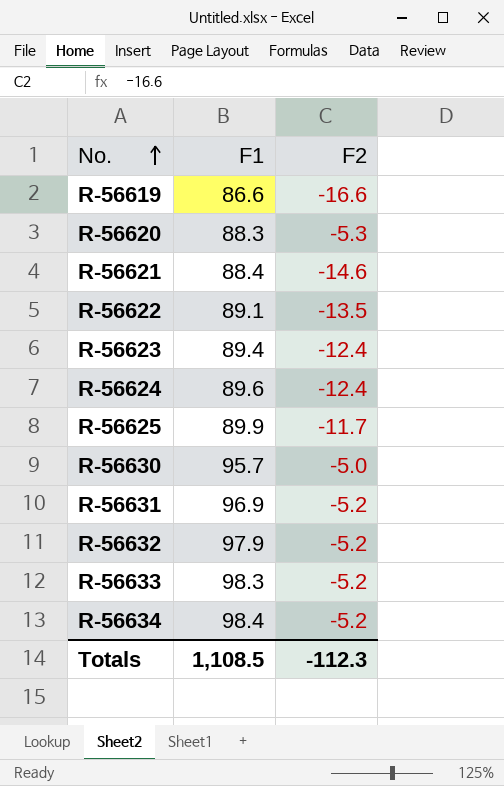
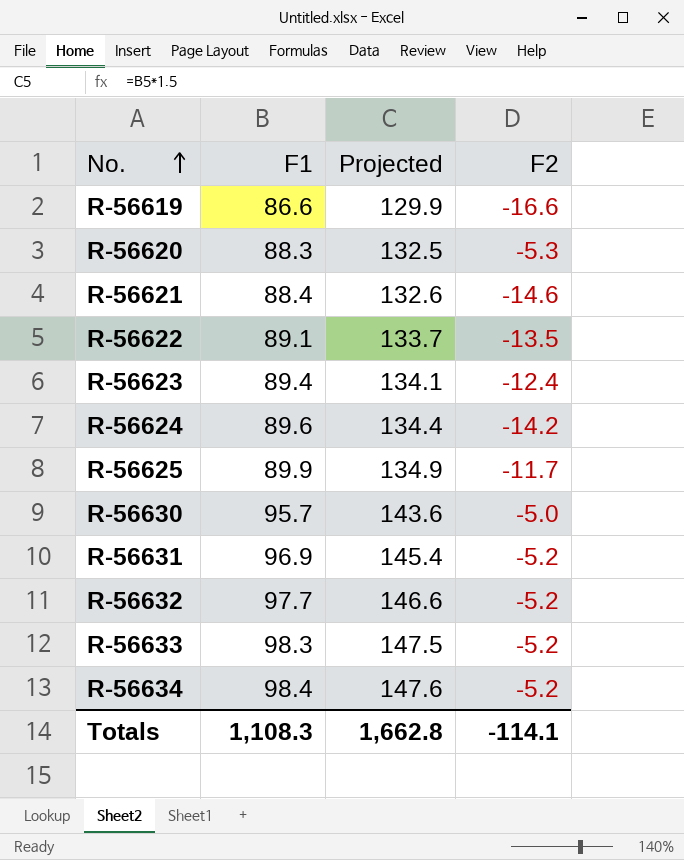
column Projected | formula: none -> [F1] * 1.5
R-56624 | F2: -12.4 -> -14.2
R-56632 | F1: 97.9 -> 97.7
Totals | F1: 1,108.5 -> 1,108.3
Totals | F2: -112.3 -> -114.1

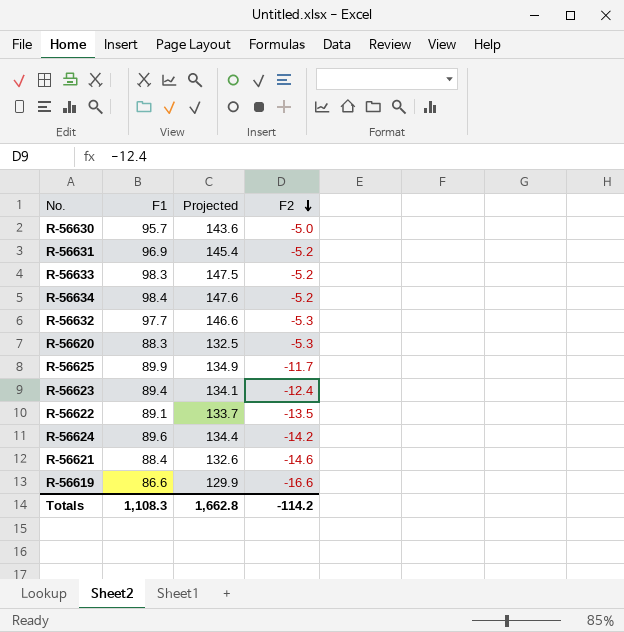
row order: No. ascending -> F2 descending
R-56632 | F2: -5.2 -> -5.3
Totals | F2: -114.1 -> -114.2

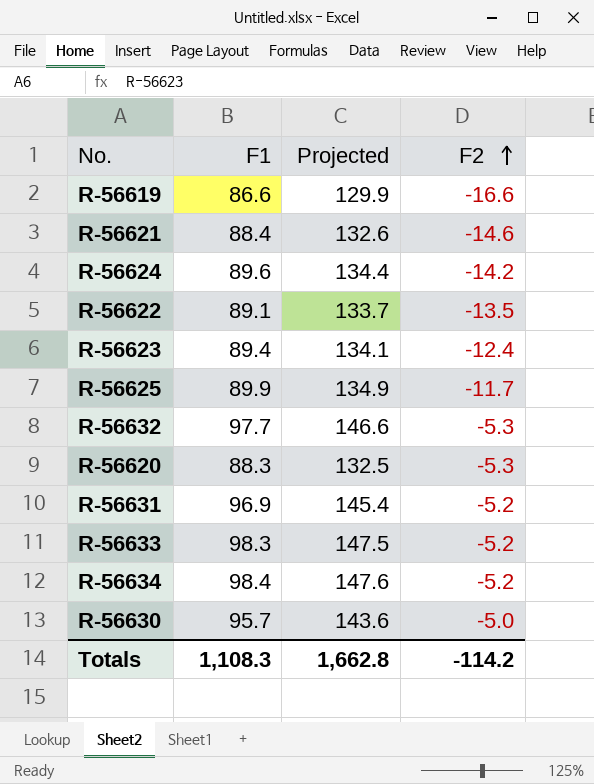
row order: F2 descending -> F2 ascending

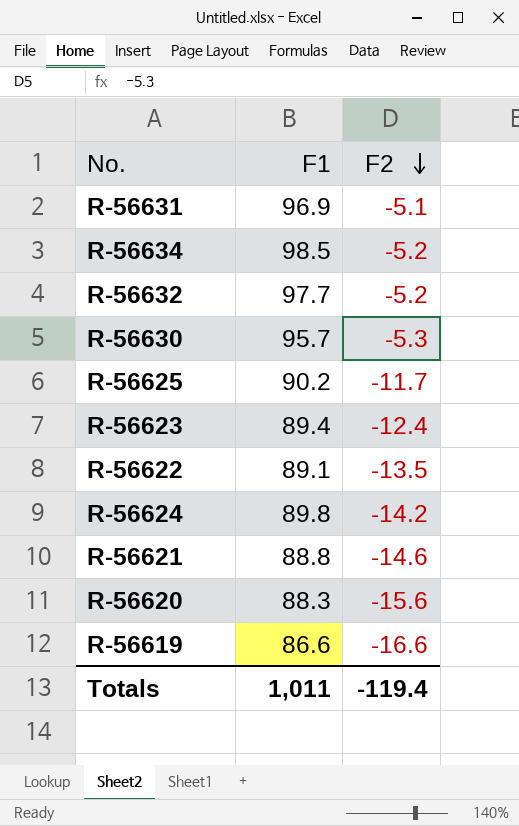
row order: F2 ascending -> F2 descending
column Projected | formula: [F1] * 1.5 -> none
row R-56633: 98.3 | 147.5 | -5.2 -> none
R-56631 | F2: -5.2 -> -5.1
R-56634 | F1: 98.4 -> 98.5
R-56632 | F2: -5.3 -> -5.2
R-56630 | F2: -5.0 -> -5.3
R-56625 | F1: 89.9 -> 90.2
R-56624 | F1: 89.6 -> 89.8
R-56621 | F1: 88.4 -> 88.8
R-56620 | F2: -5.3 -> -15.6
Totals | F1: 1,108.3 -> 1,011
Totals | F2: -114.2 -> -119.4

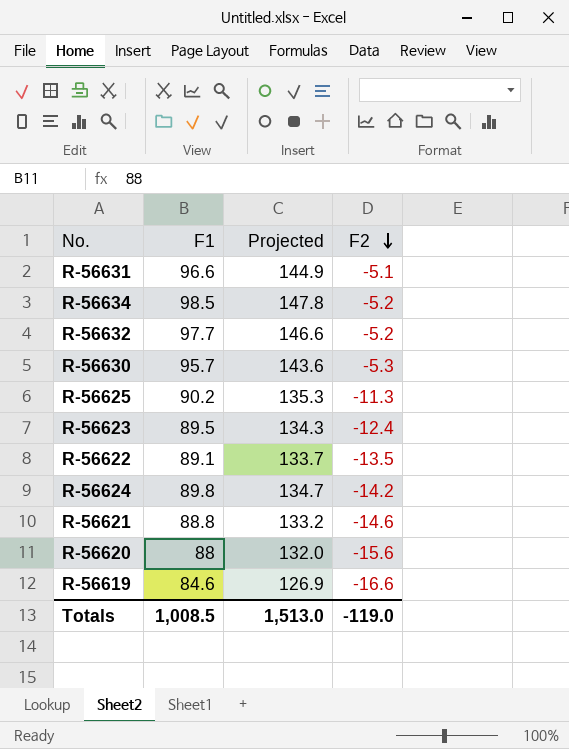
column Projected | formula: none -> [F1] * 1.5
R-56631 | F1: 96.9 -> 96.6
R-56625 | F2: -11.7 -> -11.3
R-56623 | F1: 89.4 -> 89.5
R-56620 | F1: 88.3 -> 88
R-56619 | F1: 86.6 -> 84.6
Totals | F1: 1,011 -> 1,008.5
Totals | F2: -119.4 -> -119.0

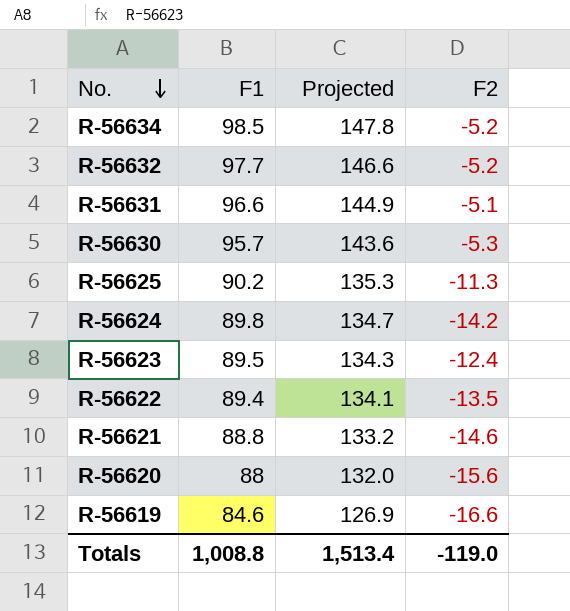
row order: F2 descending -> No. descending
R-56622 | F1: 89.1 -> 89.4
R-56622 | Projected: 133.7 -> 134.1
Totals | F1: 1,008.5 -> 1,008.8
Totals | Projected: 1,513.0 -> 1,513.4

